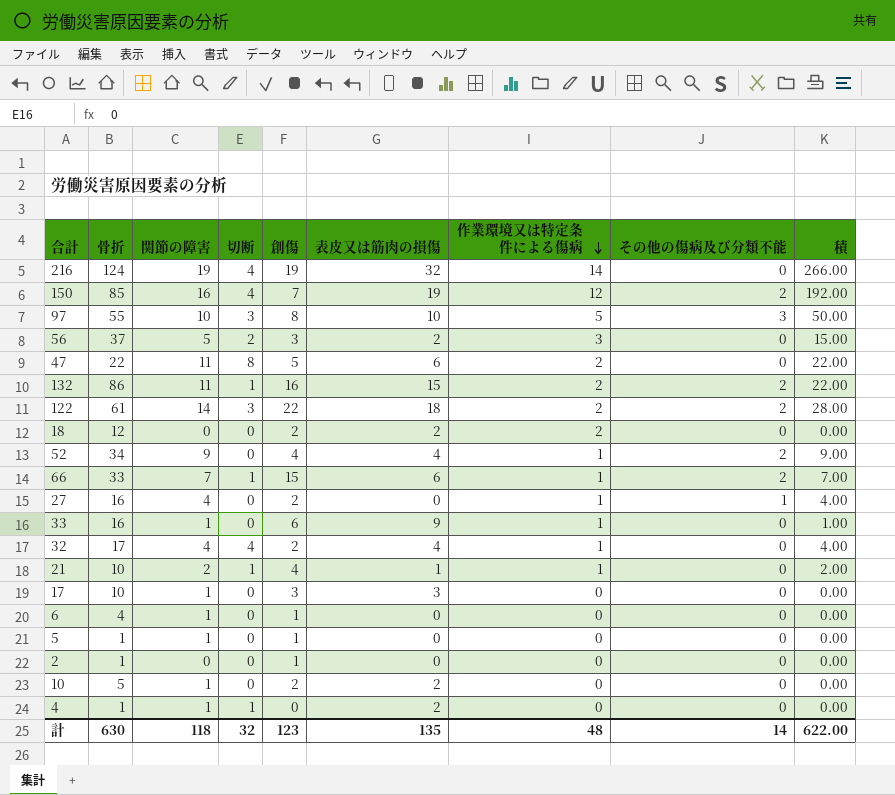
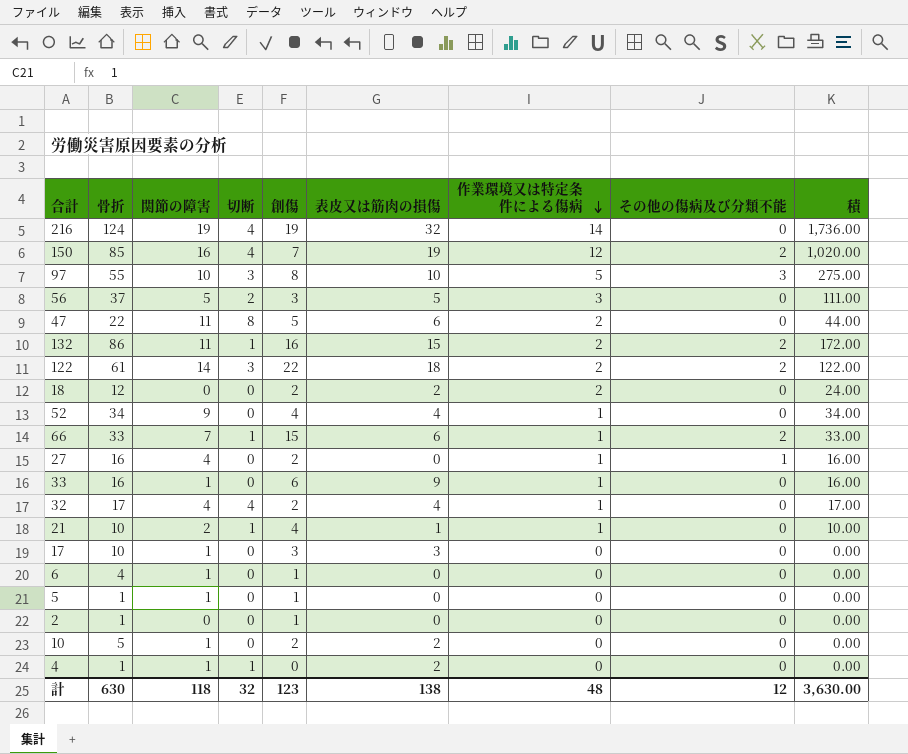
column 積 | formula: [関節の障害] * [作業環境又は特定条件による傷病] -> [骨折] * [作業環境又は特定条件による傷病]
56 | 表皮又は筋肉の損傷: 2 -> 5
52 | その他の傷病及び分類不能: 2 -> 0
計 | 表皮又は筋肉の損傷: 135 -> 138
計 | その他の傷病及び分類不能: 14 -> 12
計 | 積: 622.00 -> 3,630.00

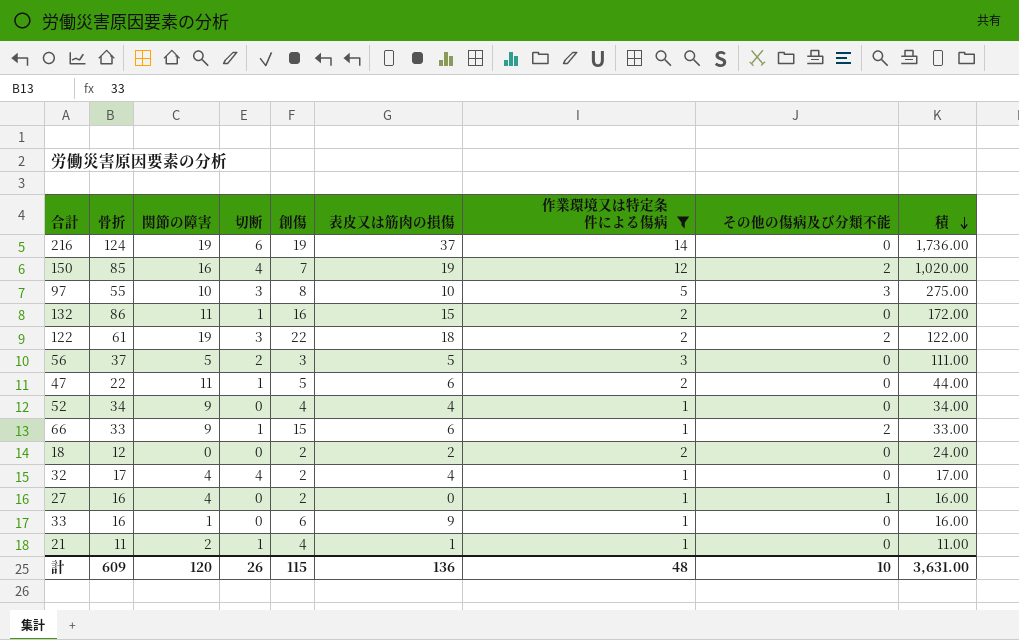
filter: none -> 作業環境又は特定条件による傷病 != 0
row order: 作業環境又は特定条件による傷病 descending -> 積 descending
216 | 切断: 4 -> 6
216 | 表皮又は筋肉の損傷: 32 -> 37
132 | その他の傷病及び分類不能: 2 -> 0
122 | 関節の障害: 14 -> 19
47 | 切断: 8 -> 1
66 | 関節の障害: 7 -> 9
21 | 骨折: 10 -> 11
21 | 積: 10.00 -> 11.00
計 | 骨折: 630 -> 609
計 | 関節の障害: 118 -> 120
計 | 切断: 32 -> 26
計 | 創傷: 123 -> 115
計 | 表皮又は筋肉の損傷: 138 -> 136
計 | その他の傷病及び分類不能: 12 -> 10
計 | 積: 3,630.00 -> 3,631.00

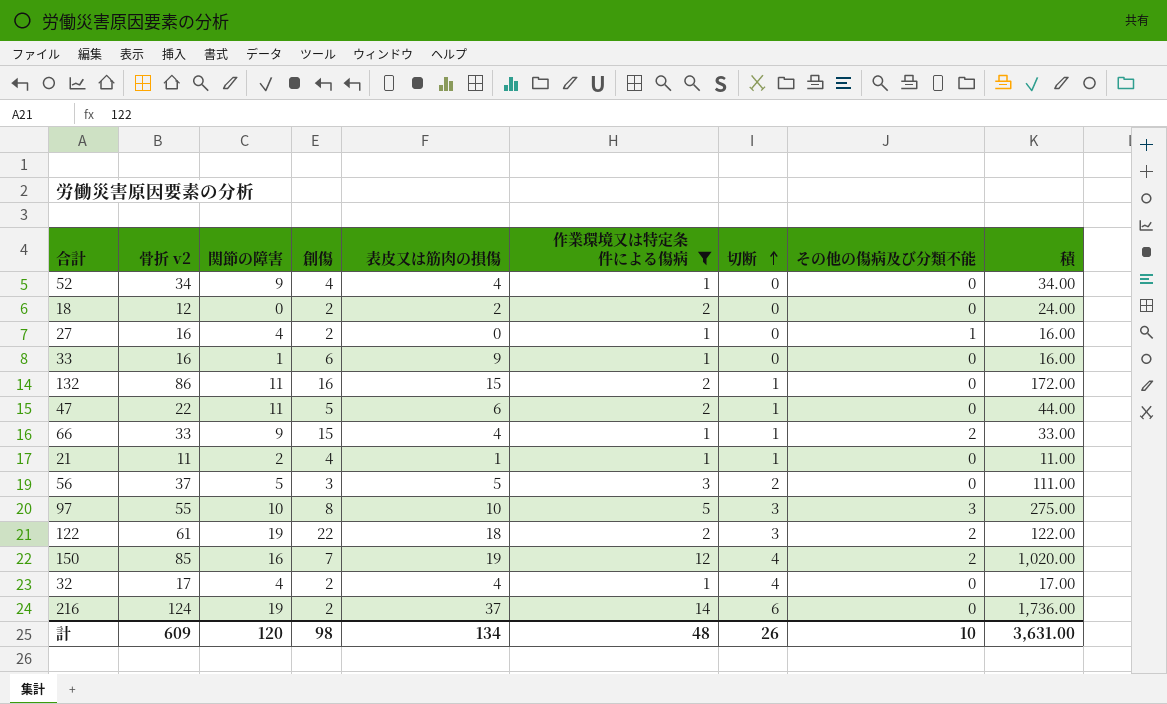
row order: 積 descending -> 切断 ascending
column name: 骨折 -> 骨折 v2
column 切断 | position: 4 -> 7
66 | 表皮又は筋肉の損傷: 6 -> 4
216 | 創傷: 19 -> 2
計 | 創傷: 115 -> 98
計 | 表皮又は筋肉の損傷: 136 -> 134

